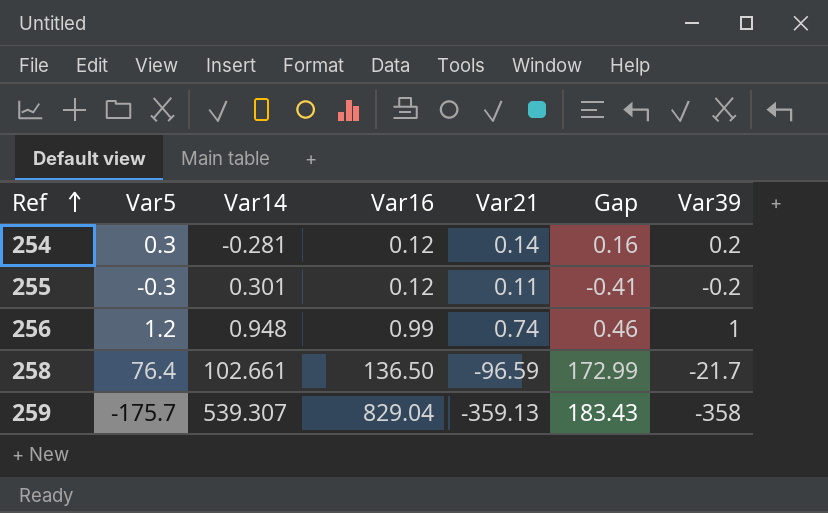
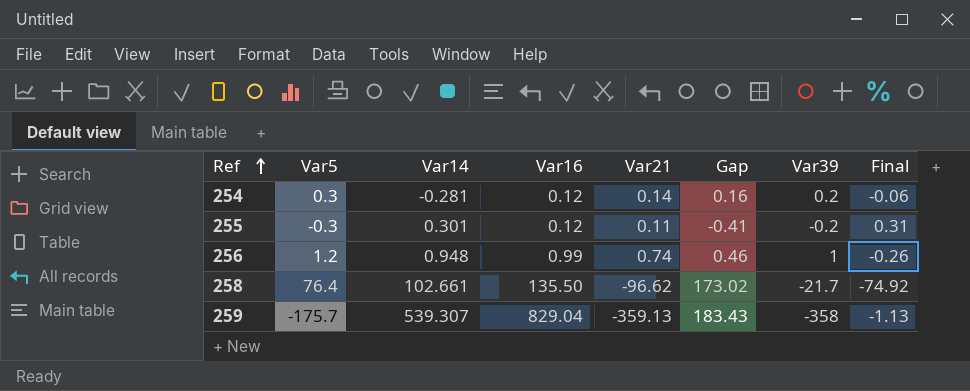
column Final | formula: none -> [Var21] - [Var39]
258 | Var16: 136.50 -> 135.50
258 | Var21: -96.59 -> -96.62
258 | Gap: 172.99 -> 173.02

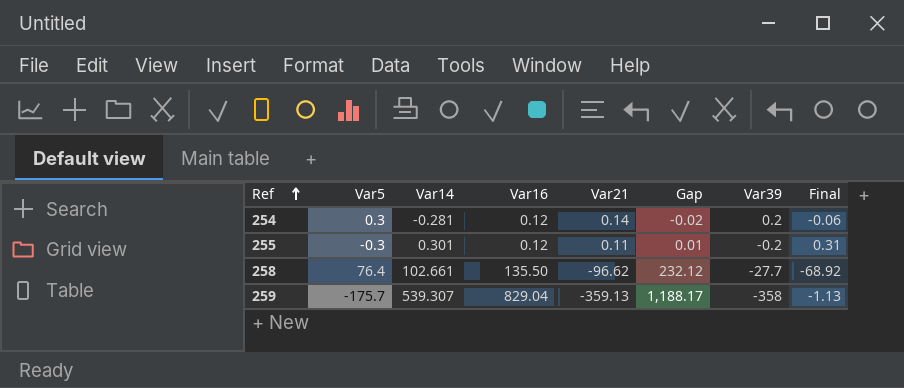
column Gap | formula: [Var5] - [Var21] -> [Var16] - [Var21]
row 256: 1.2 | 0.948 | 0.99 | 0.74 | 0.46 | 1 | -0.26 -> none
258 | Var39: -21.7 -> -27.7
258 | Final: -74.92 -> -68.92

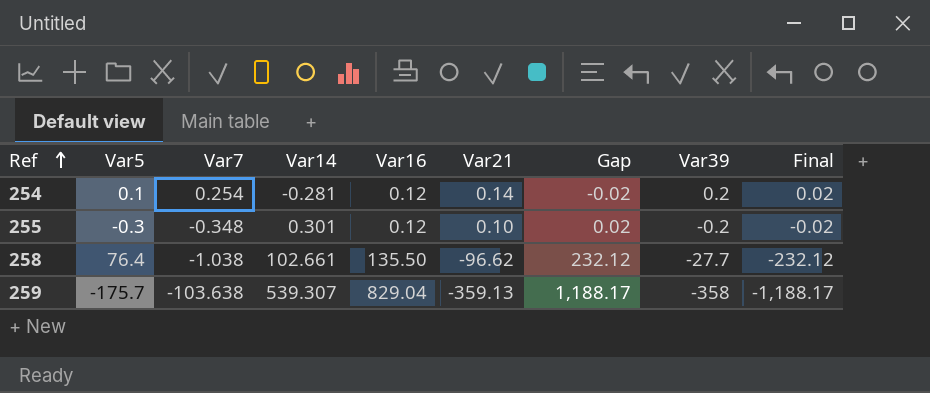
column Var7 | position: none -> 3
column Final | formula: [Var21] - [Var39] -> [Var21] - [Var16]
254 | Var5: 0.3 -> 0.1
255 | Var21: 0.11 -> 0.10
255 | Gap: 0.01 -> 0.02

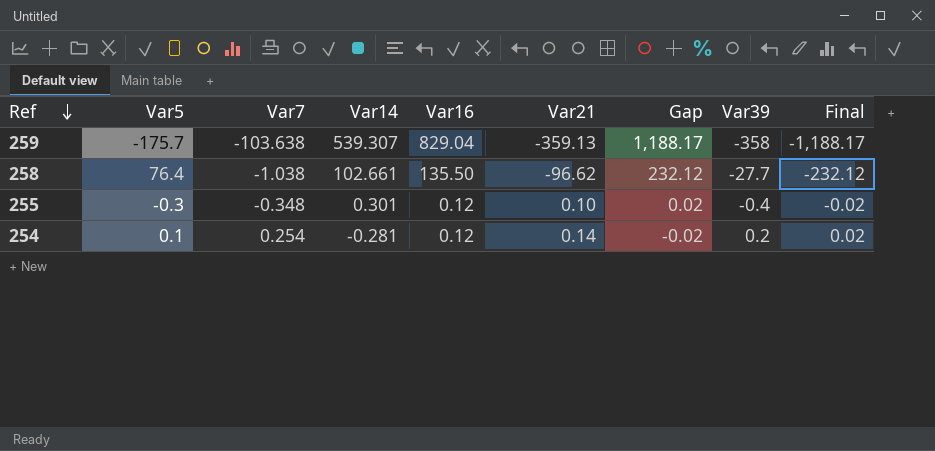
row order: Ref ascending -> Ref descending
255 | Var39: -0.2 -> -0.4

